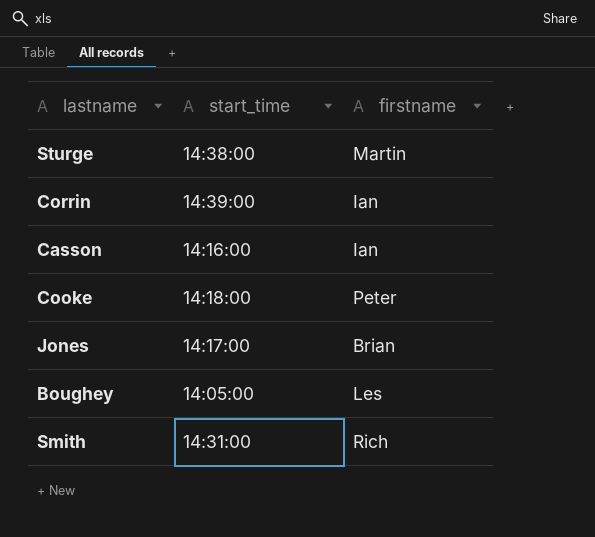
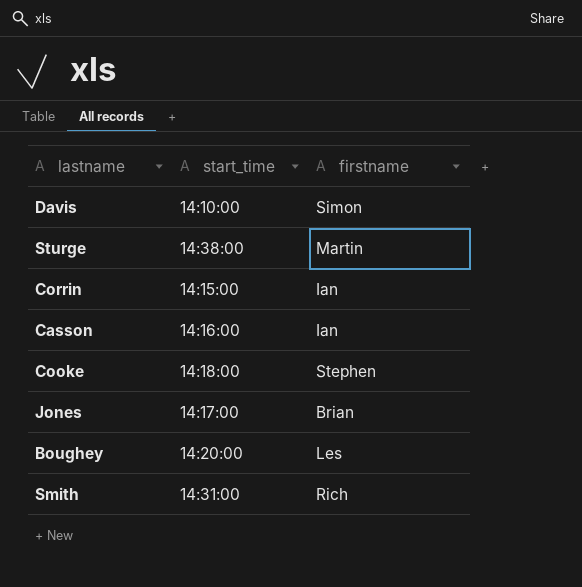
row Davis: none -> 14:10:00 | Simon
Corrin | start_time: 14:39:00 -> 14:15:00
Cooke | firstname: Peter -> Stephen
Boughey | start_time: 14:05:00 -> 14:20:00

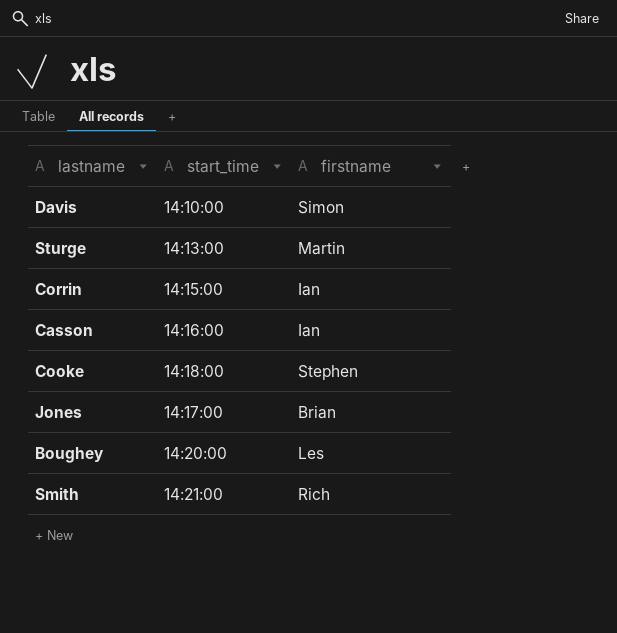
Sturge | start_time: 14:38:00 -> 14:13:00
Smith | start_time: 14:31:00 -> 14:21:00

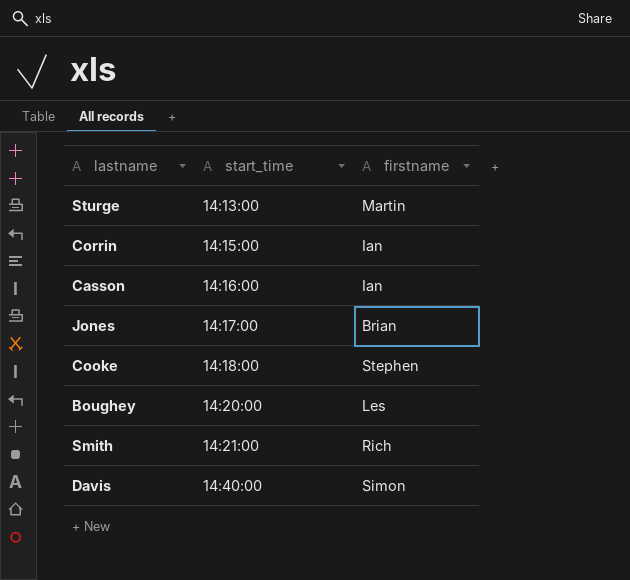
row order: none -> start_time ascending
Davis | start_time: 14:10:00 -> 14:40:00

